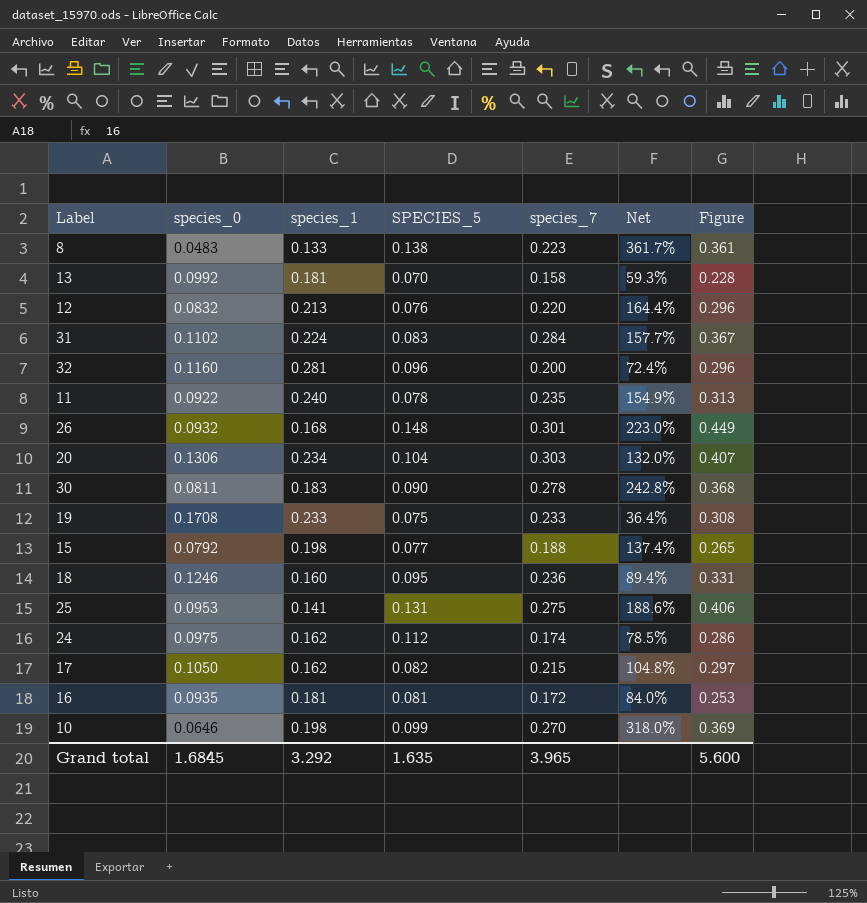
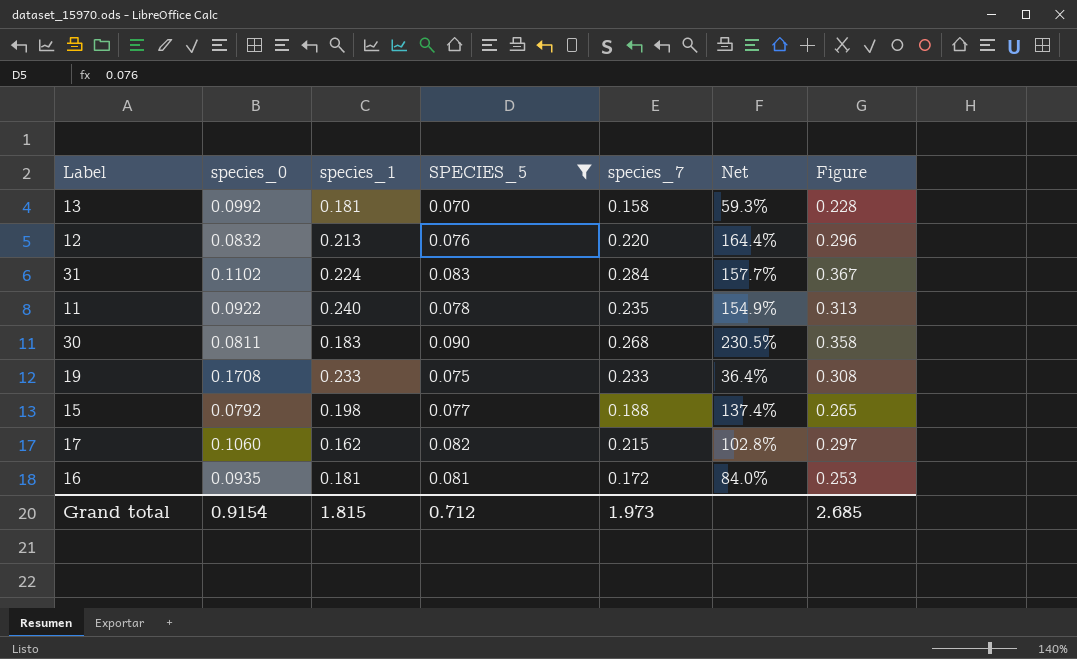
filter: none -> SPECIES_5 <= 0.090
30 | species_7: 0.278 -> 0.268
30 | Net: 242.8% -> 230.5%
30 | Figure: 0.368 -> 0.358
17 | species_0: 0.1050 -> 0.1060
17 | Net: 104.8% -> 102.8%
Grand total | species_0: 1.6845 -> 0.9154
Grand total | species_1: 3.292 -> 1.815
Grand total | SPECIES_5: 1.635 -> 0.712
Grand total | species_7: 3.965 -> 1.973
Grand total | Figure: 5.600 -> 2.685

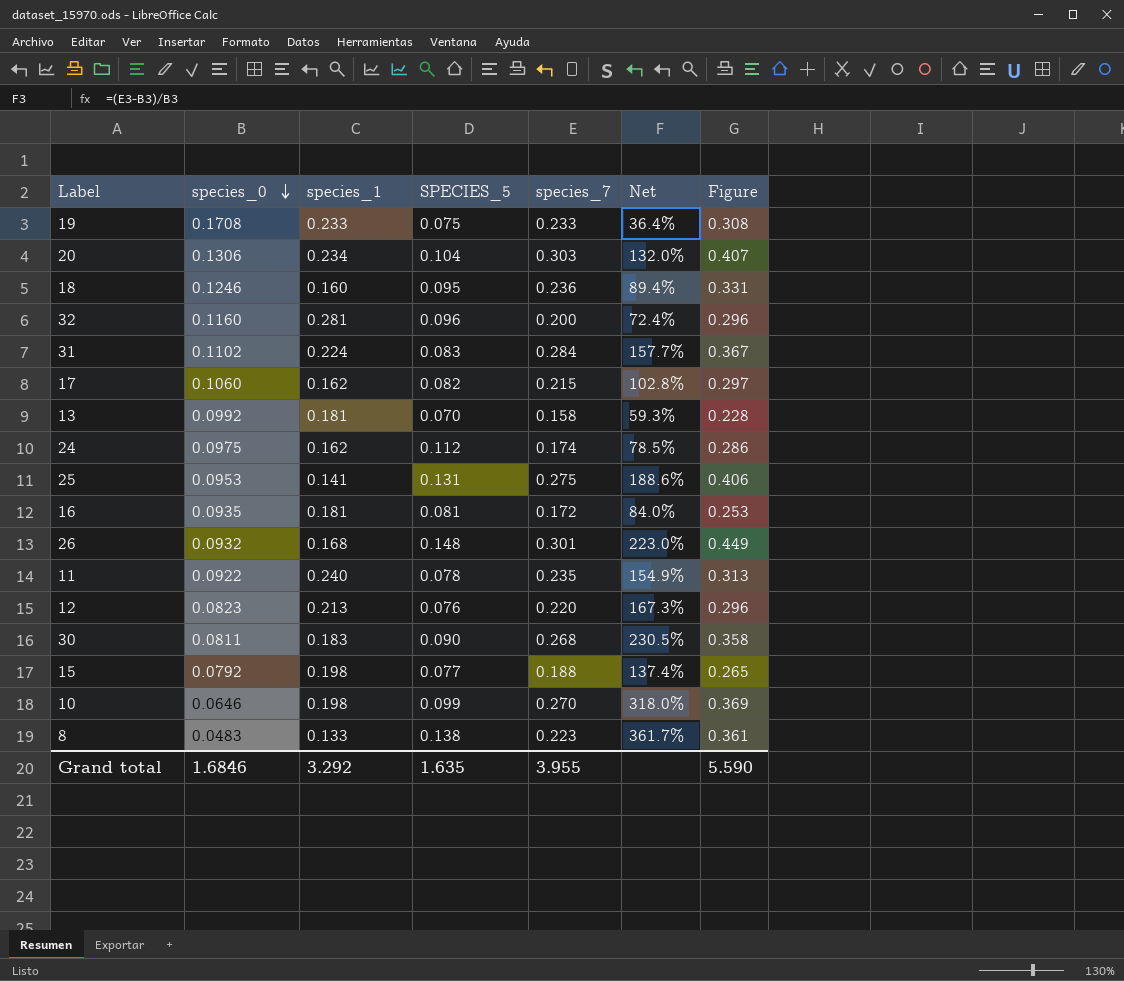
filter: SPECIES_5 <= 0.090 -> none
row order: none -> species_0 descending
12 | species_0: 0.0832 -> 0.0823
12 | Net: 164.4% -> 167.3%
Grand total | species_0: 0.9154 -> 1.6846
Grand total | species_1: 1.815 -> 3.292
Grand total | SPECIES_5: 0.712 -> 1.635
Grand total | species_7: 1.973 -> 3.955
Grand total | Figure: 2.685 -> 5.590

